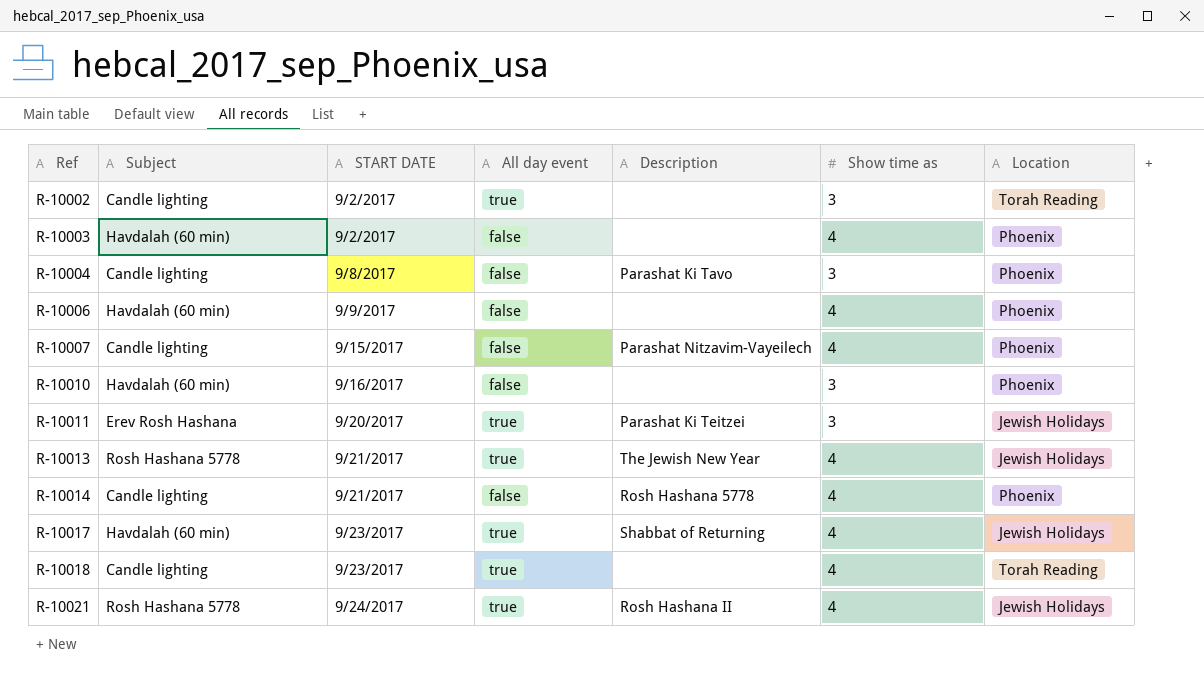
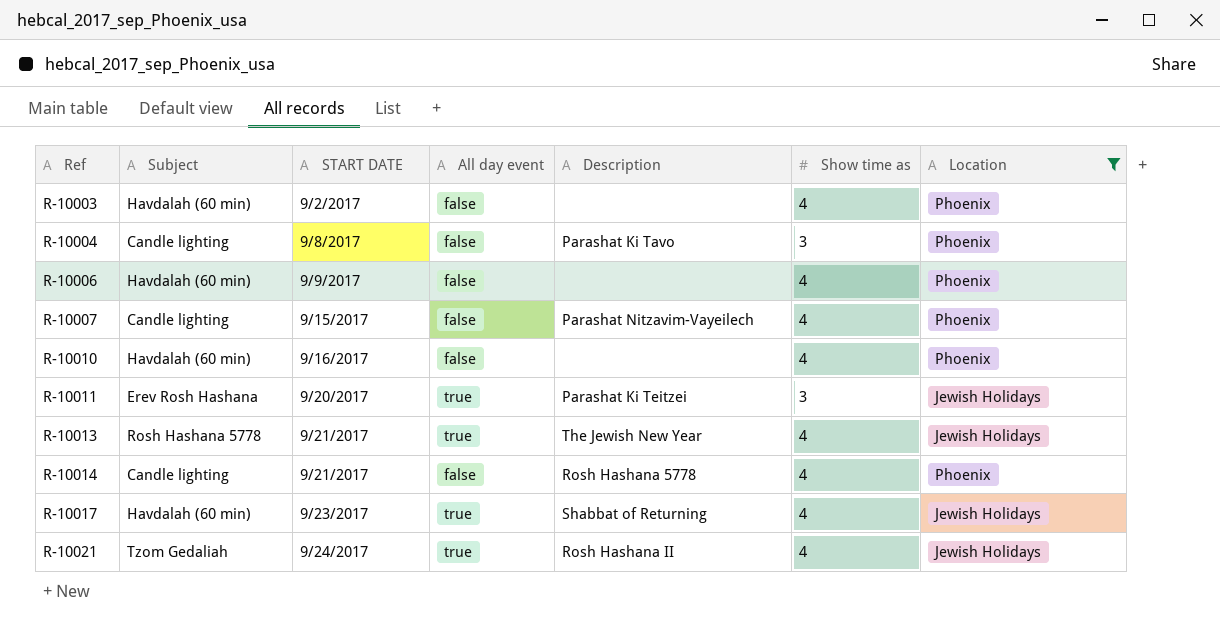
filter: none -> Location != Torah Reading
R-10010 | Show time as: 3 -> 4
R-10021 | Subject: Rosh Hashana 5778 -> Tzom Gedaliah

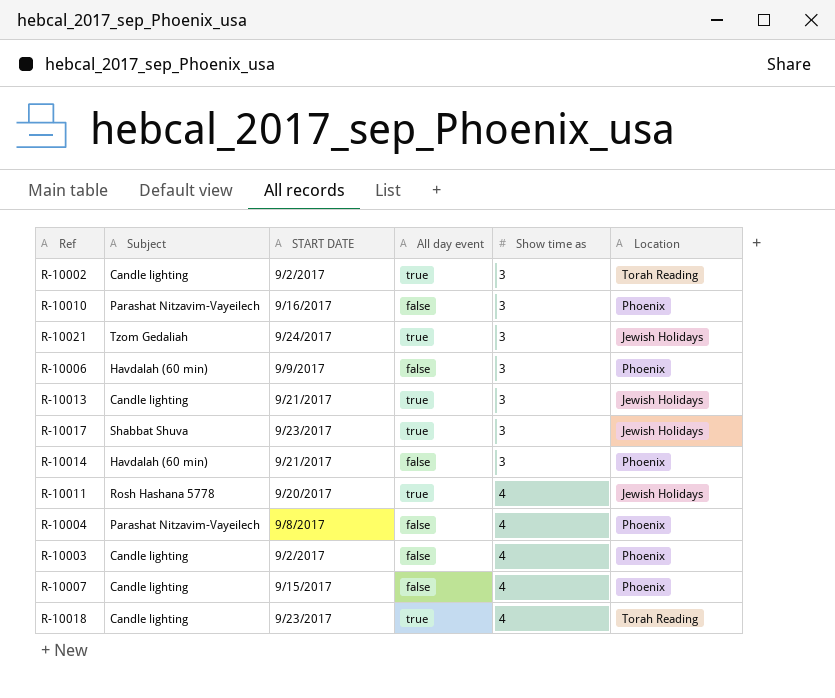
filter: Location != Torah Reading -> none
row order: Ref ascending -> Show time as ascending
column Description | position: 5 -> none
R-10010 | Subject: Havdalah (60 min) -> Parashat Nitzavim-Vayeilech
R-10010 | Show time as: 4 -> 3
R-10021 | Show time as: 4 -> 3
R-10006 | Show time as: 4 -> 3
R-10013 | Subject: Rosh Hashana 5778 -> Candle lighting
R-10013 | Show time as: 4 -> 3
R-10017 | Subject: Havdalah (60 min) -> Shabbat Shuva
R-10017 | Show time as: 4 -> 3
R-10014 | Subject: Candle lighting -> Havdalah (60 min)
R-10014 | Show time as: 4 -> 3
R-10011 | Subject: Erev Rosh Hashana -> Rosh Hashana 5778
R-10011 | Show time as: 3 -> 4
R-10004 | Subject: Candle lighting -> Parashat Nitzavim-Vayeilech
R-10004 | Show time as: 3 -> 4
R-10003 | Subject: Havdalah (60 min) -> Candle lighting

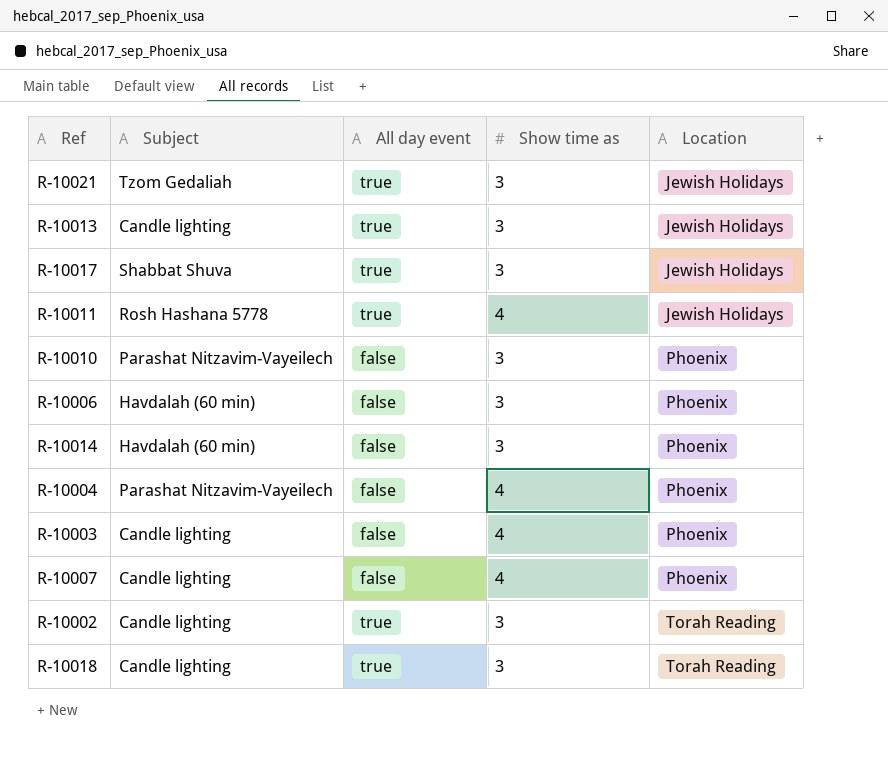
row order: Show time as ascending -> Location ascending
column START DATE | position: 3 -> none
R-10018 | Show time as: 4 -> 3

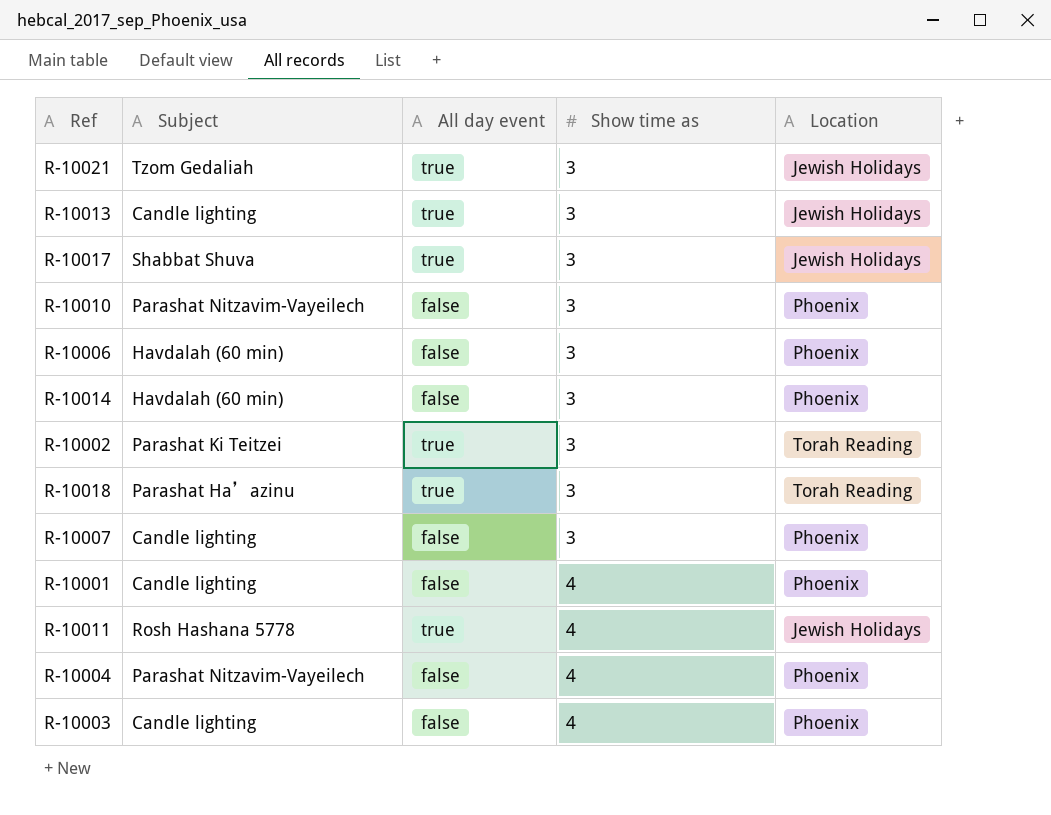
row order: Location ascending -> Show time as ascending
R-10002 | Subject: Candle lighting -> Parashat Ki Teitzei
R-10018 | Subject: Candle lighting -> Parashat Ha’azinu
R-10007 | Show time as: 4 -> 3
row R-10001: none -> Candle lighting | false | 4 | Phoenix

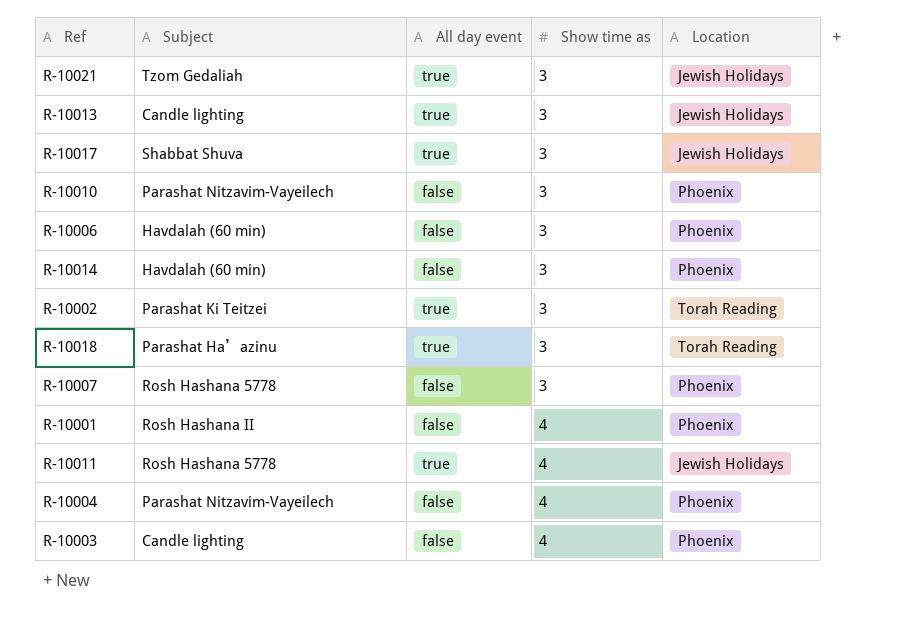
R-10007 | Subject: Candle lighting -> Rosh Hashana 5778
R-10001 | Subject: Candle lighting -> Rosh Hashana II

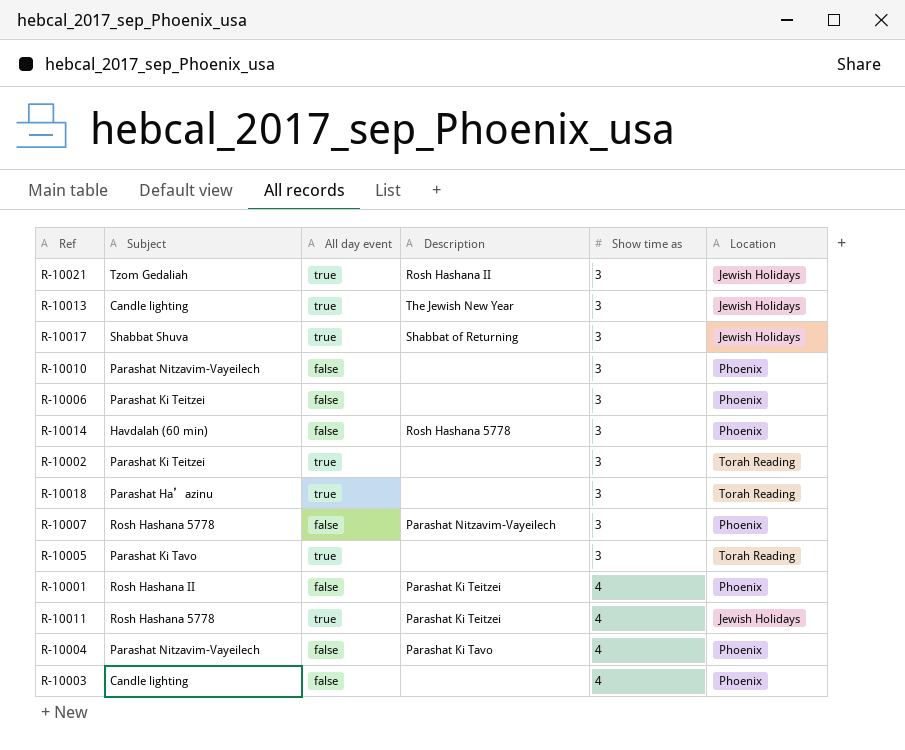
column Description | position: none -> 4
R-10006 | Subject: Havdalah (60 min) -> Parashat Ki Teitzei
row R-10005: none -> Parashat Ki Tavo | true | none | 3 | Torah Reading

